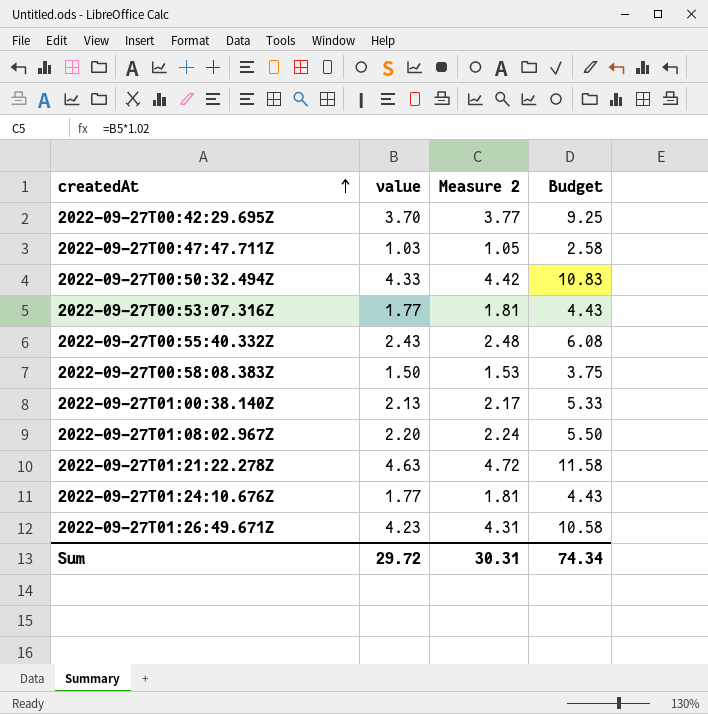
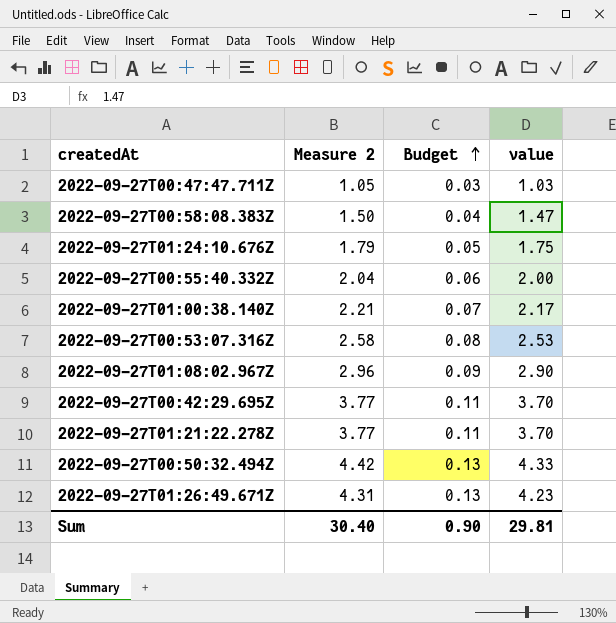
row order: createdAt ascending -> Budget ascending
column Budget | formula: [value] * 2.5 -> [value] * 0.03
column value | position: 2 -> 4
2022-09-27T00:58:08.383Z | Measure 2: 1.53 -> 1.50
2022-09-27T00:58:08.383Z | value: 1.50 -> 1.47
2022-09-27T01:24:10.676Z | Measure 2: 1.81 -> 1.79
2022-09-27T01:24:10.676Z | value: 1.77 -> 1.75
2022-09-27T00:55:40.332Z | Measure 2: 2.48 -> 2.04
2022-09-27T00:55:40.332Z | value: 2.43 -> 2.00
2022-09-27T01:00:38.140Z | Measure 2: 2.17 -> 2.21
2022-09-27T01:00:38.140Z | value: 2.13 -> 2.17
2022-09-27T00:53:07.316Z | Measure 2: 1.81 -> 2.58
2022-09-27T00:53:07.316Z | value: 1.77 -> 2.53
2022-09-27T01:08:02.967Z | Measure 2: 2.24 -> 2.96
2022-09-27T01:08:02.967Z | value: 2.20 -> 2.90
2022-09-27T01:21:22.278Z | Measure 2: 4.72 -> 3.77
2022-09-27T01:21:22.278Z | value: 4.63 -> 3.70
Sum | Measure 2: 30.31 -> 30.40
Sum | Budget: 74.34 -> 0.90
Sum | value: 29.72 -> 29.81

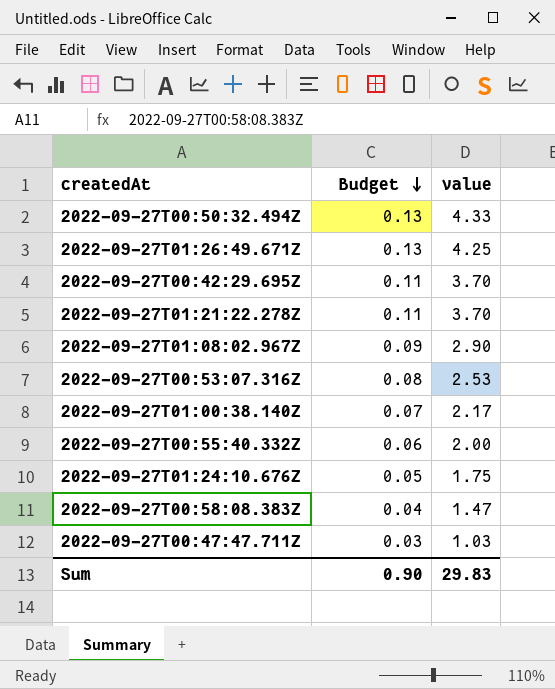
row order: Budget ascending -> Budget descending
column Measure 2 | formula: [value] * 1.02 -> none
2022-09-27T01:26:49.671Z | value: 4.23 -> 4.25
Sum | value: 29.81 -> 29.83

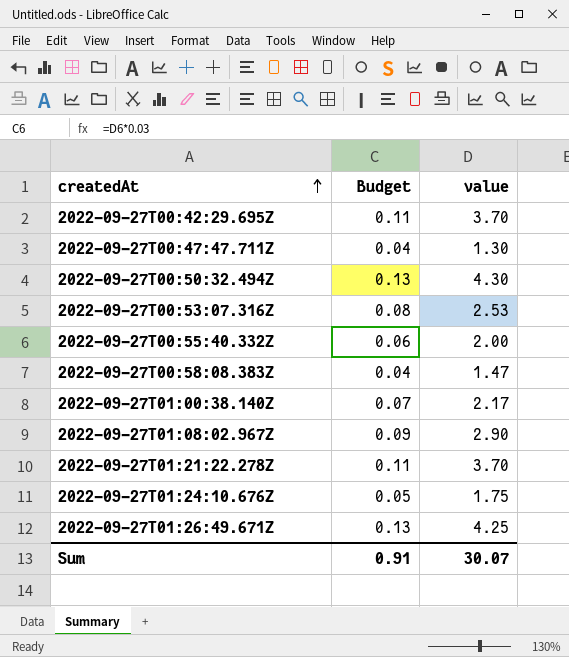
row order: Budget descending -> createdAt ascending
2022-09-27T00:47:47.711Z | Budget: 0.03 -> 0.04
2022-09-27T00:47:47.711Z | value: 1.03 -> 1.30
2022-09-27T00:50:32.494Z | value: 4.33 -> 4.30
Sum | Budget: 0.90 -> 0.91
Sum | value: 29.83 -> 30.07

